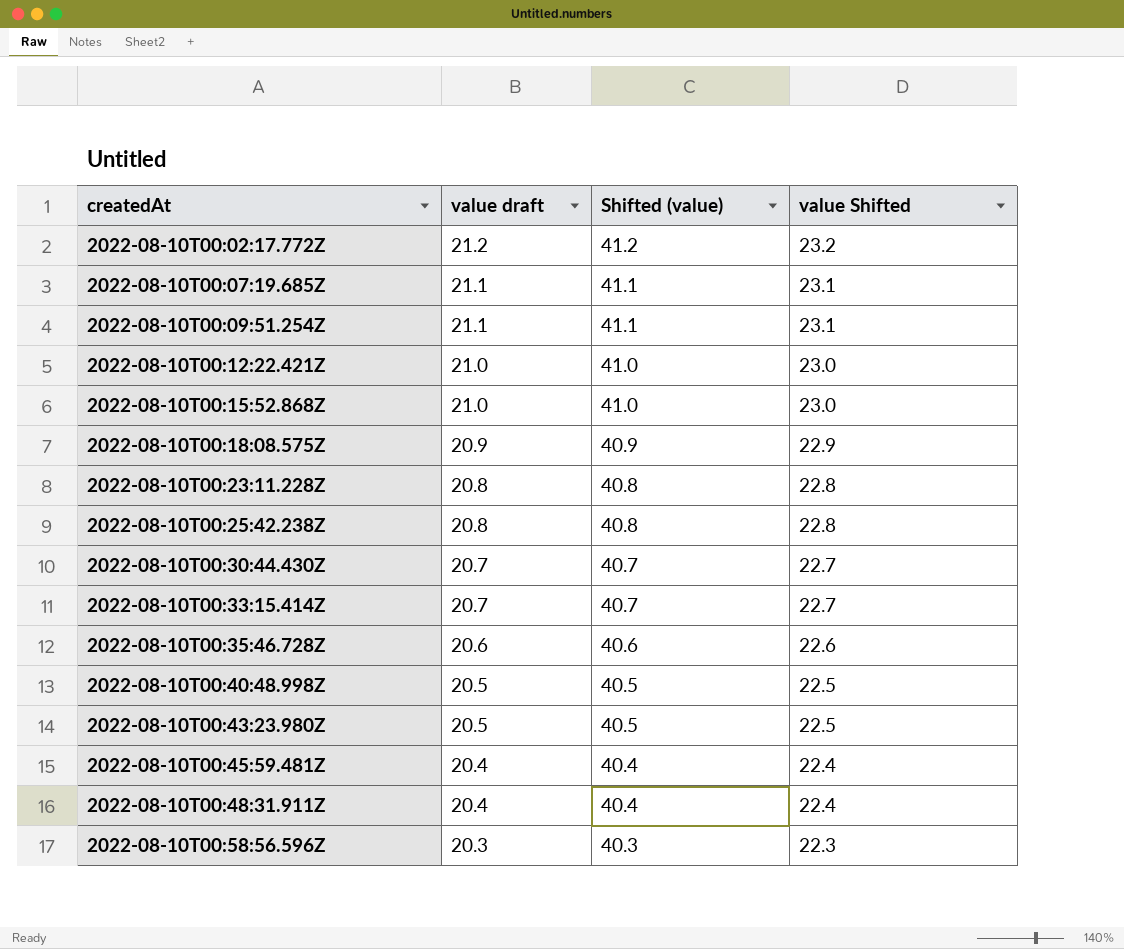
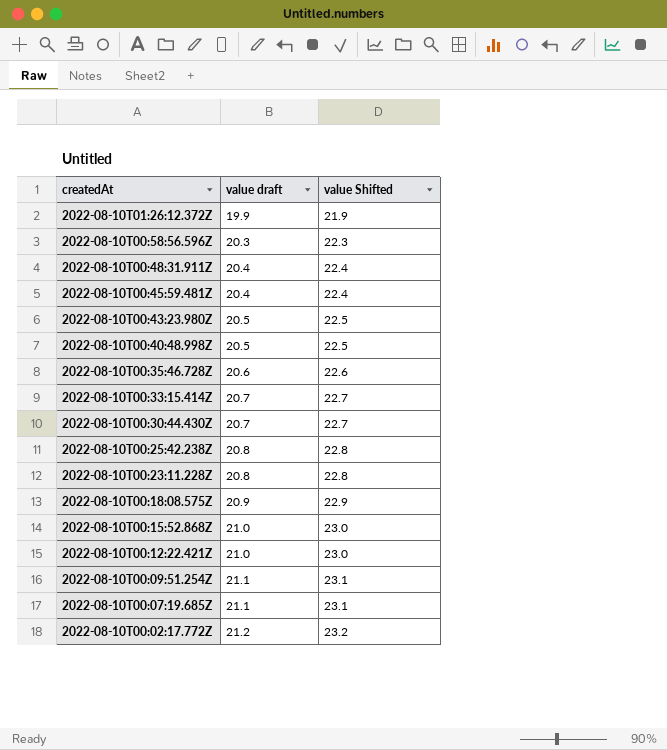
row order: createdAt ascending -> createdAt descending
column Shifted (value) | formula: [value draft] + 20 -> none
row 2022-08-10T01:26:12.372Z: none -> 19.9 | 21.9

